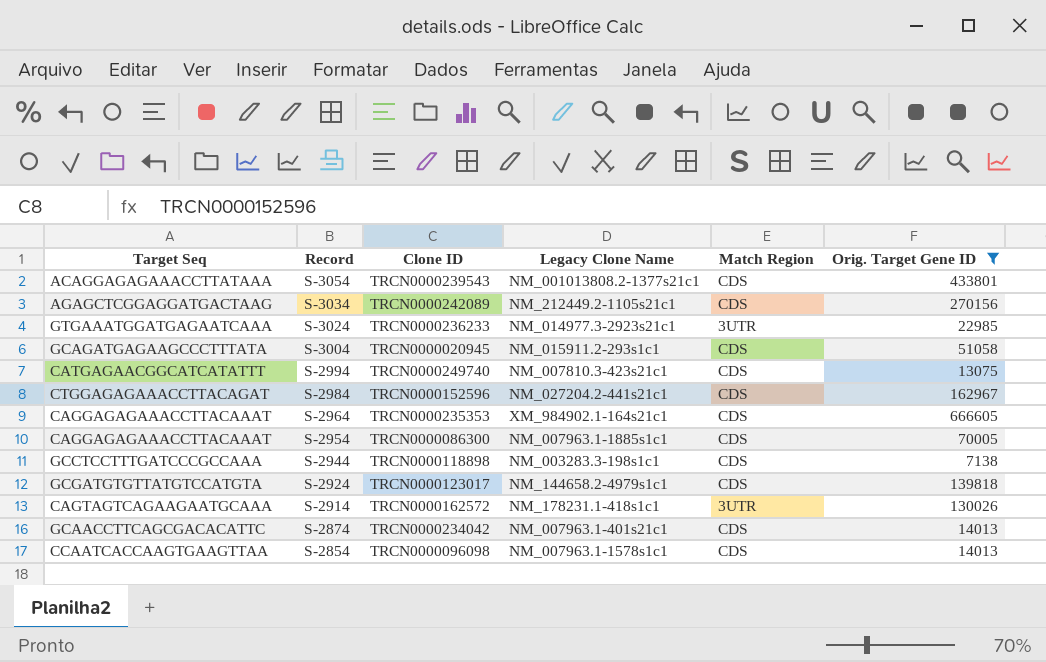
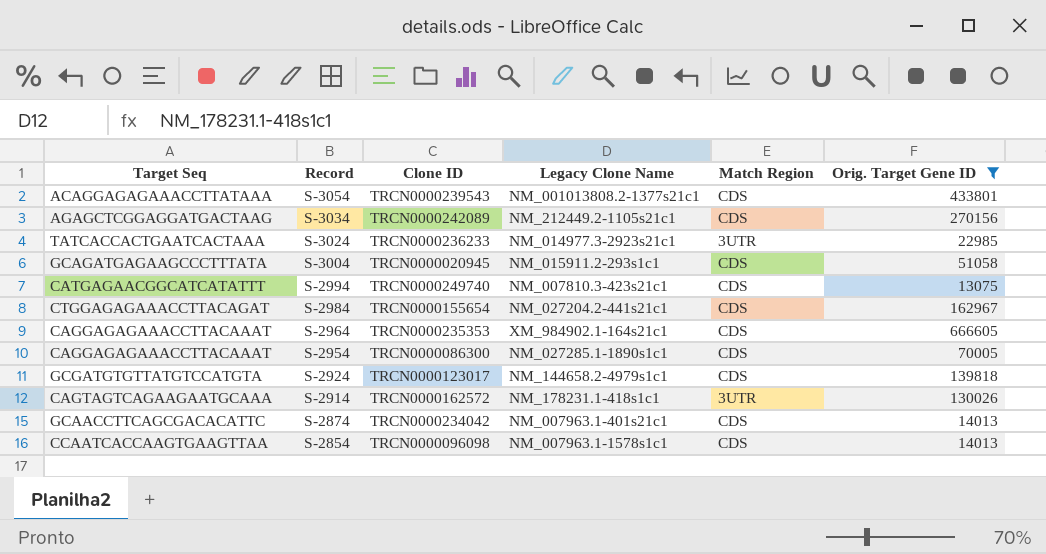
row S-2944: GCCTCCTTTGATCCCGCCAAA | TRCN0000118898 | NM_003283.3-198s1c1 | CDS | 7138 -> none
S-3024 | Target Seq: GTGAAATGGATGAGAATCAAA -> TATCACCACTGAATCACTAAA
S-2984 | Clone ID: TRCN0000152596 -> TRCN0000155654
S-2954 | Legacy Clone Name: NM_007963.1-1885s1c1 -> NM_027285.1-1890s1c1

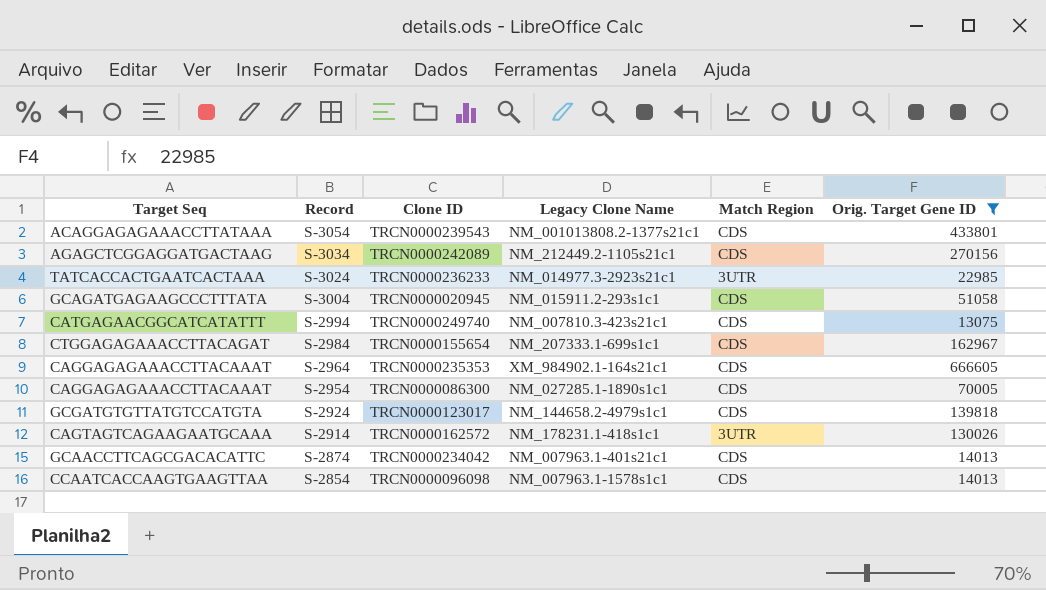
S-2984 | Legacy Clone Name: NM_027204.2-441s21c1 -> NM_207333.1-699s1c1

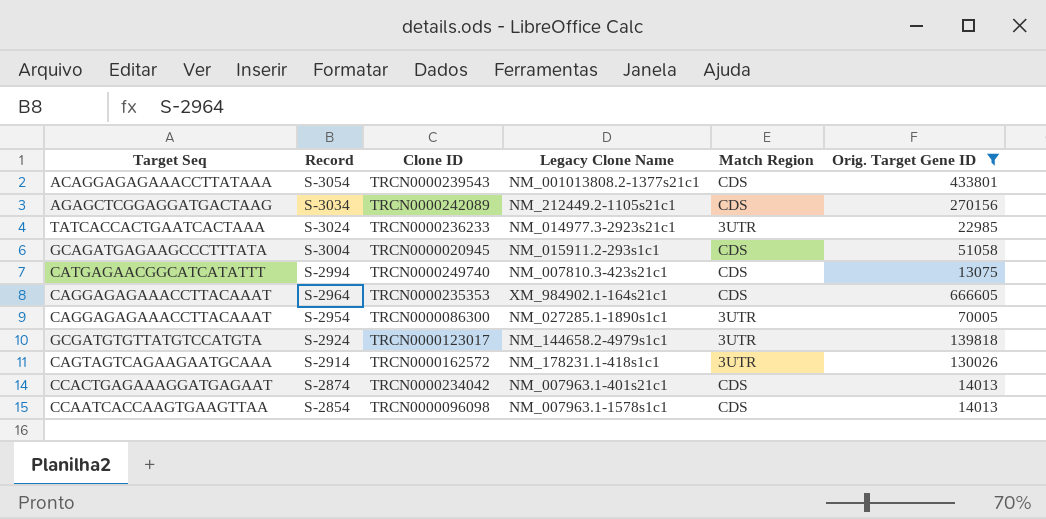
row S-2984: CTGGAGAGAAACCTTACAGAT | TRCN0000155654 | NM_207333.1-699s1c1 | CDS | 162967 -> none
S-2954 | Match Region: CDS -> 3UTR
S-2924 | Match Region: CDS -> 3UTR
S-2874 | Target Seq: GCAACCTTCAGCGACACATTC -> CCACTGAGAAAGGATGAGAAT

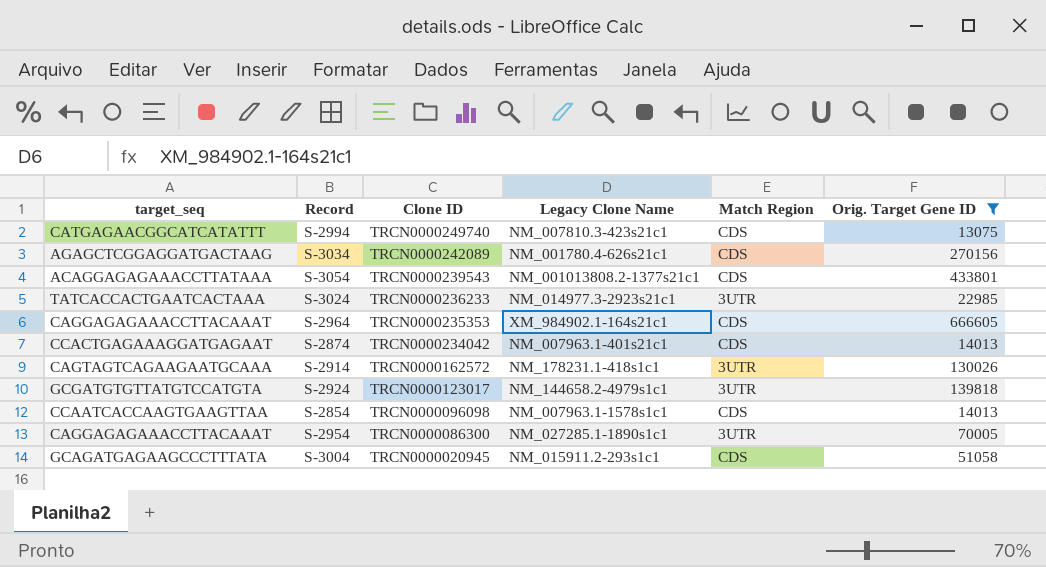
row order: Record descending -> Clone ID descending
column name: Target Seq -> target_seq
S-3034 | Legacy Clone Name: NM_212449.2-1105s21c1 -> NM_001780.4-626s21c1

